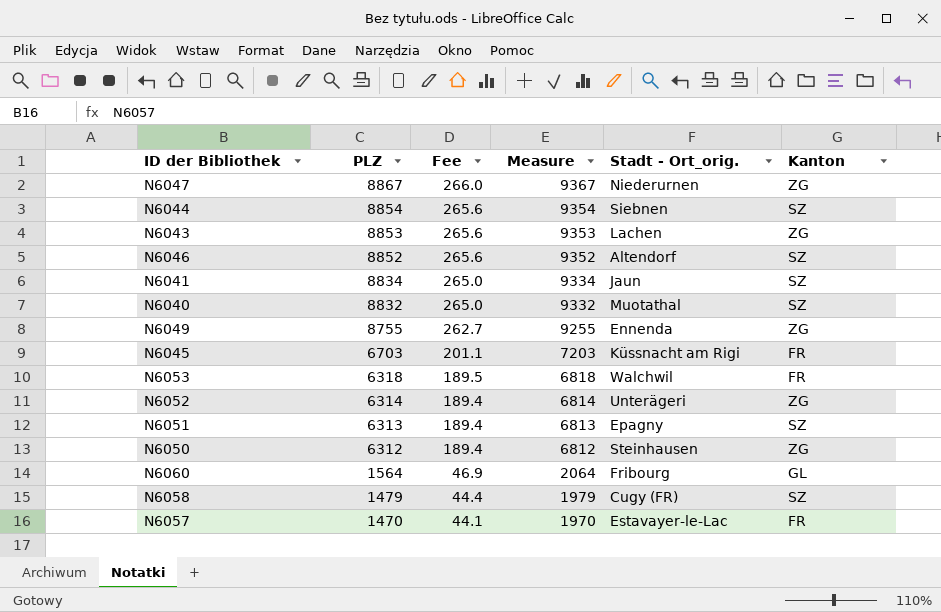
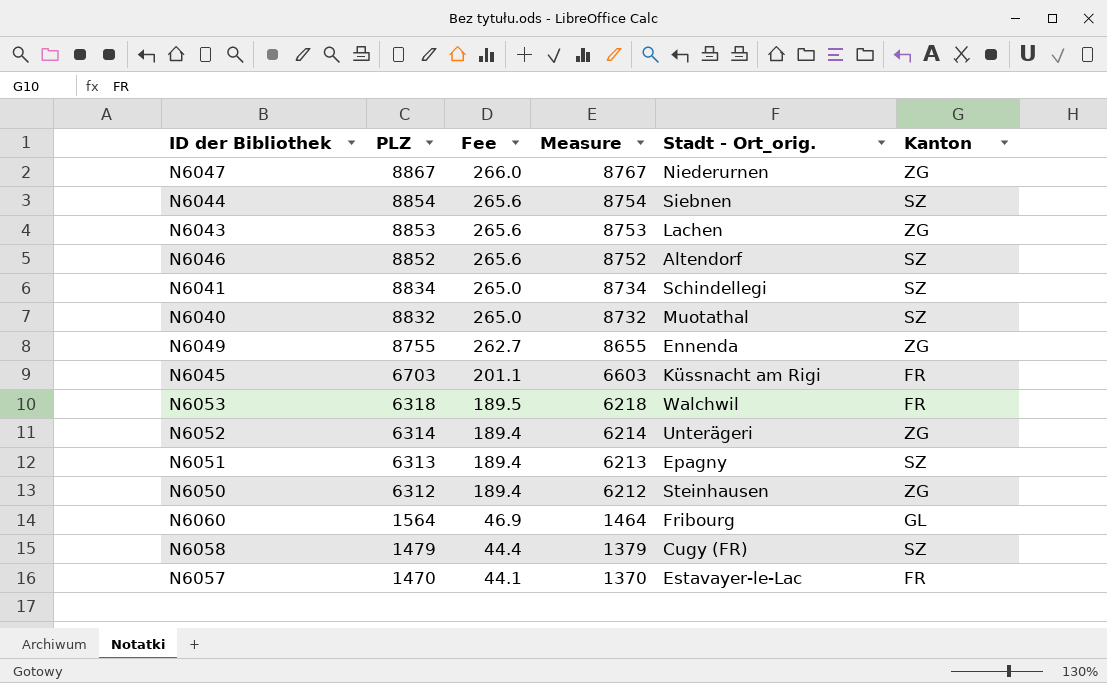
column Measure | formula: [PLZ] + 500 -> [PLZ] - 100
N6041 | Stadt - Ort_orig.: Jaun -> Schindellegi

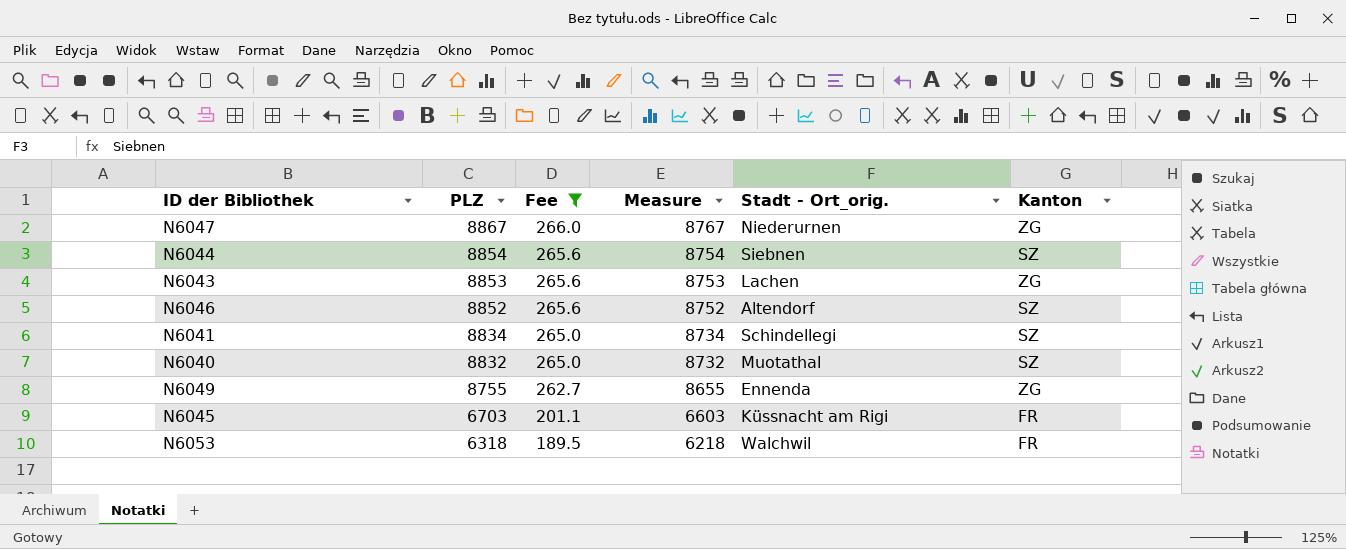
filter: none -> Fee >= 189.5

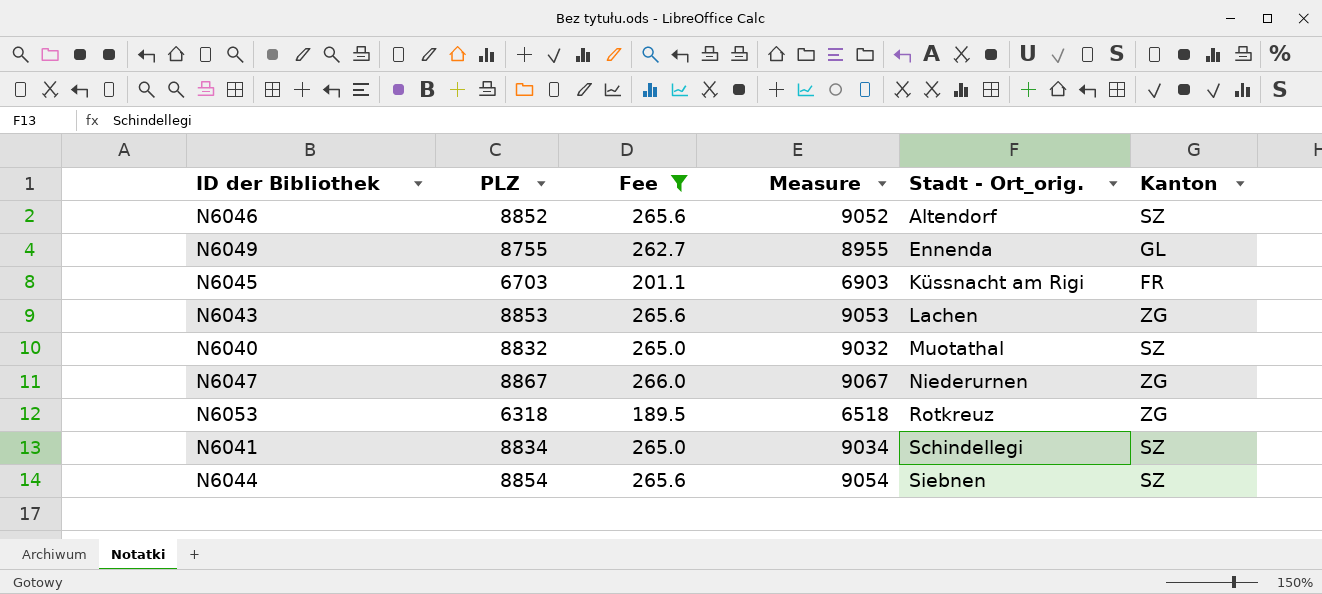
row order: PLZ descending -> Stadt - Ort_orig. ascending
column Measure | formula: [PLZ] - 100 -> [PLZ] + 200
N6049 | Kanton: ZG -> GL
N6053 | Stadt - Ort_orig.: Walchwil -> Rotkreuz
N6053 | Kanton: FR -> ZG

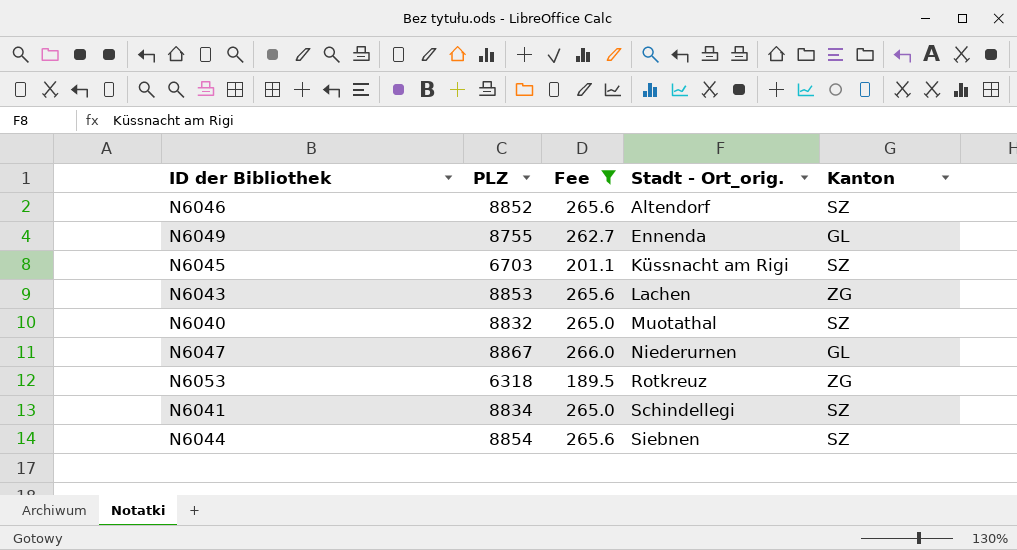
column Measure | formula: [PLZ] + 200 -> none
N6045 | Kanton: FR -> SZ
N6047 | Kanton: ZG -> GL

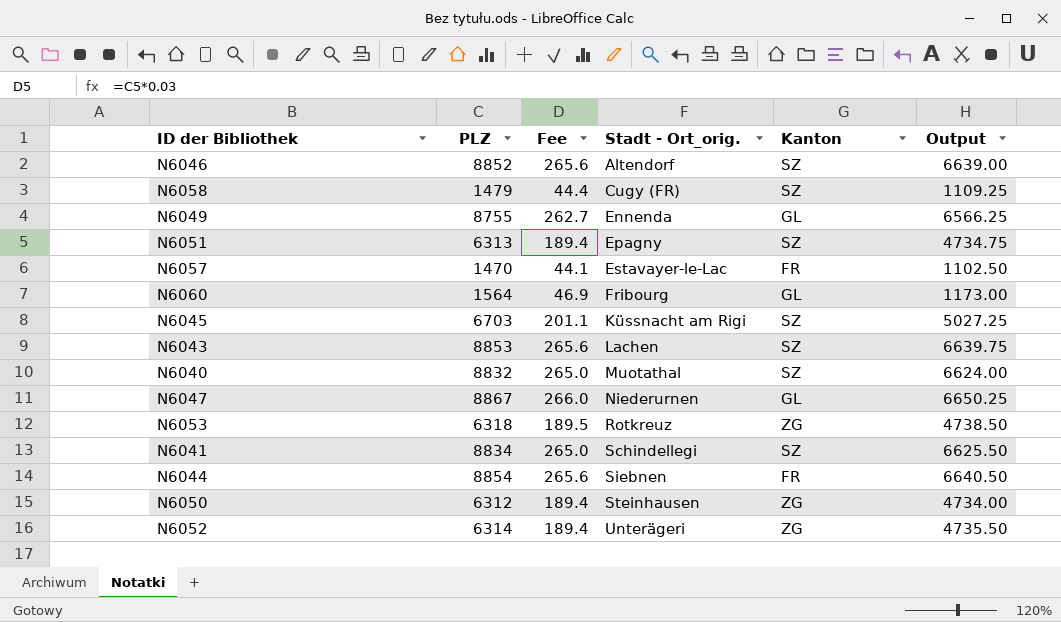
filter: Fee >= 189.5 -> none
column Output | formula: none -> [PLZ] * 0.75
N6043 | Kanton: ZG -> SZ
N6044 | Kanton: SZ -> FR

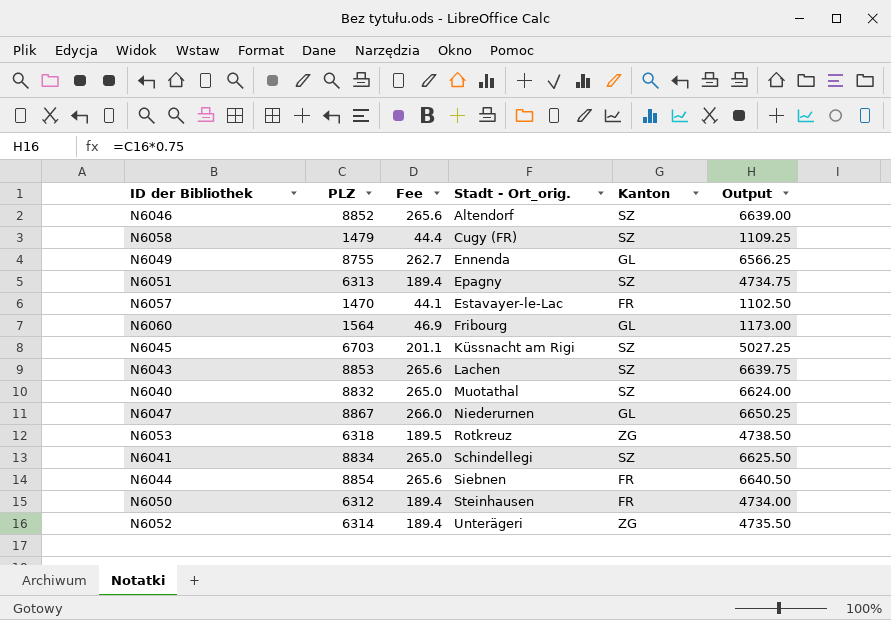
N6050 | Kanton: ZG -> FR

